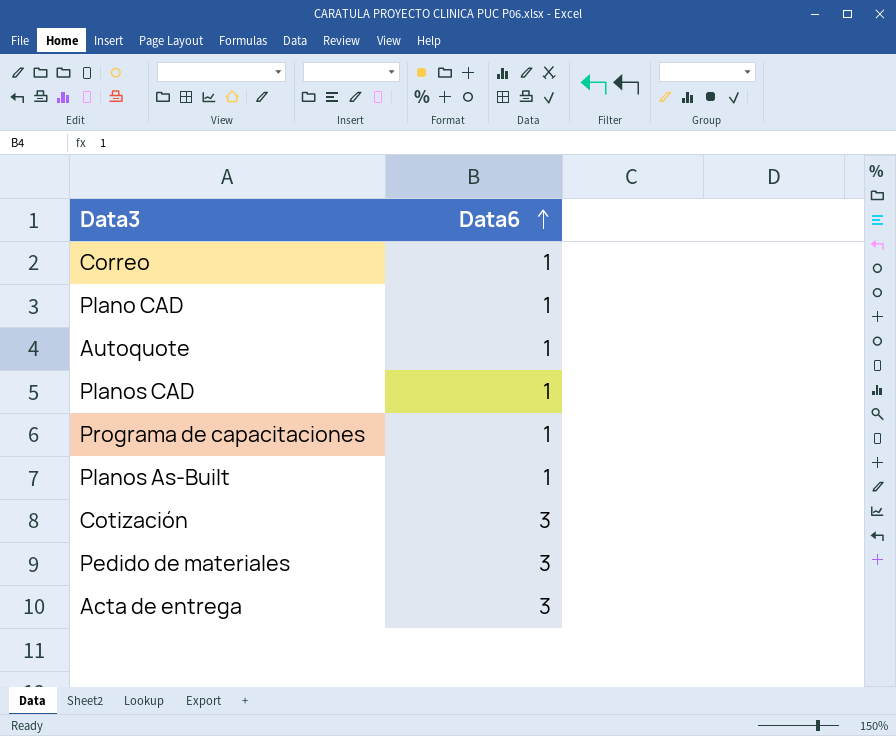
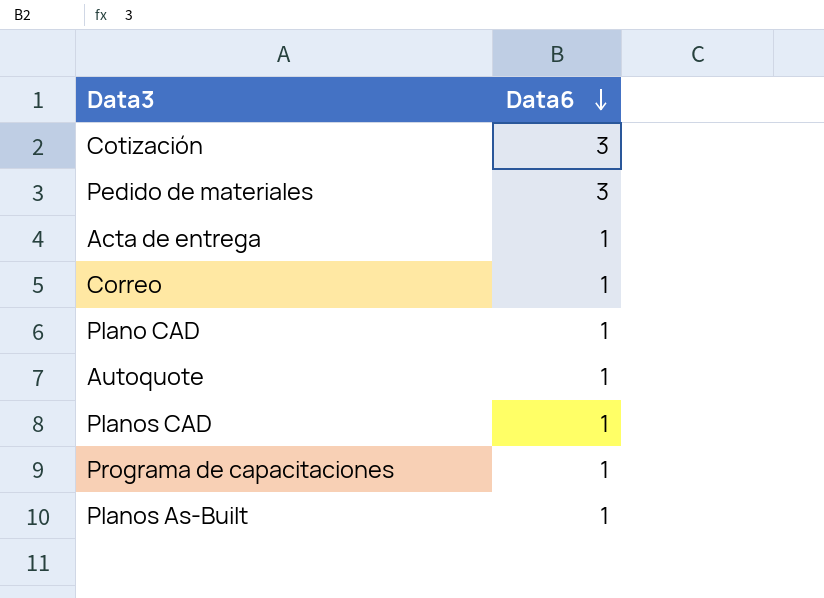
row order: Data6 ascending -> Data6 descending
Acta de entrega | Data6: 3 -> 1

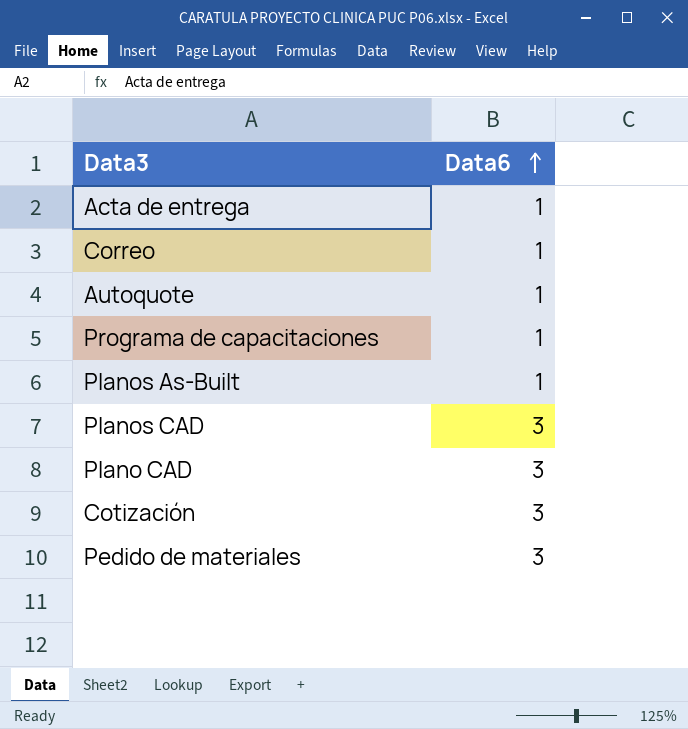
row order: Data6 descending -> Data6 ascending
Planos CAD | Data6: 1 -> 3
Plano CAD | Data6: 1 -> 3

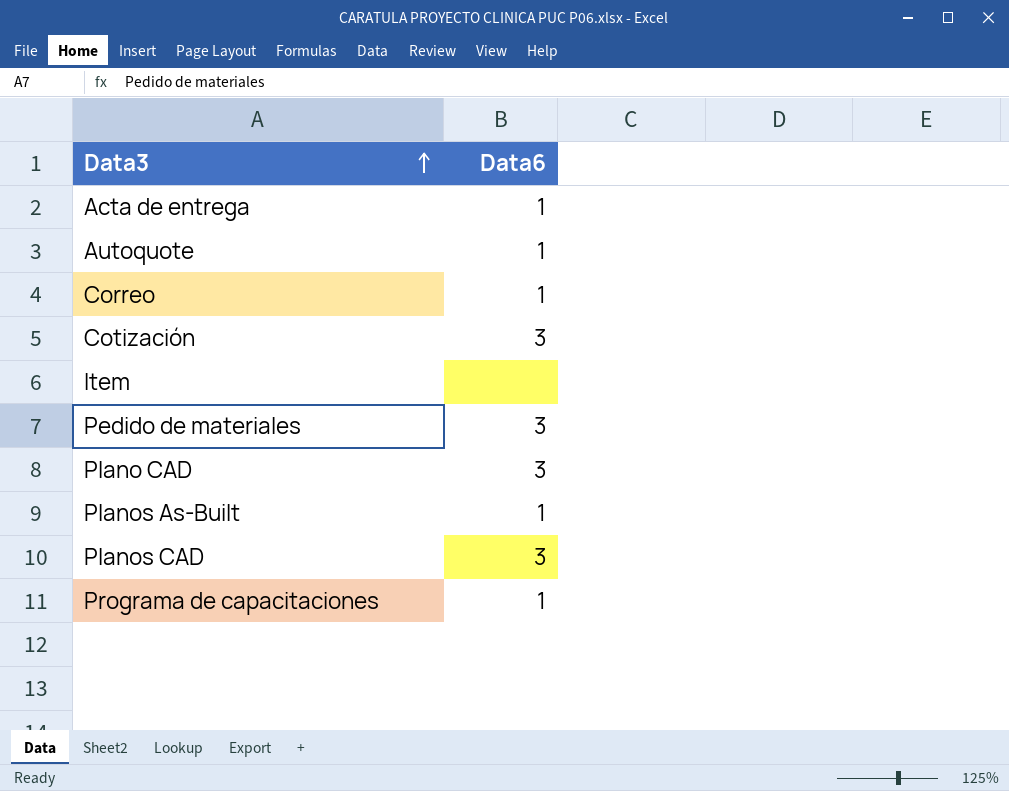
row order: Data6 ascending -> Data3 ascending
row Item: none -> none

